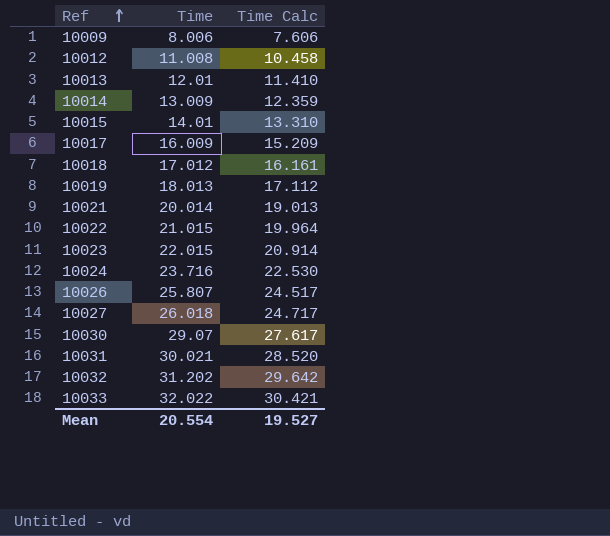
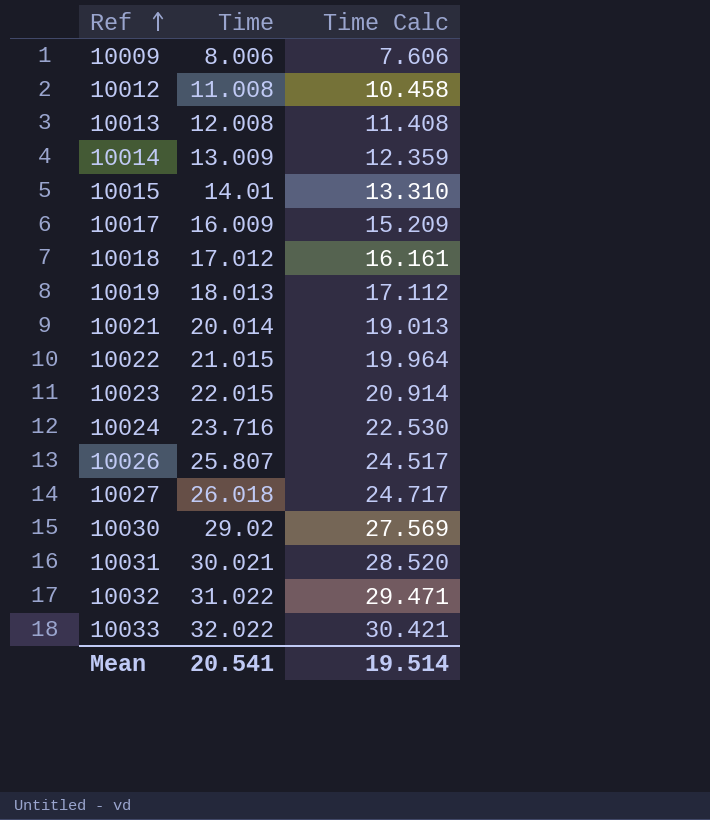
10013 | Time: 12.01 -> 12.008
10013 | Time Calc: 11.410 -> 11.408
10030 | Time: 29.07 -> 29.02
10030 | Time Calc: 27.617 -> 27.569
10032 | Time: 31.202 -> 31.022
10032 | Time Calc: 29.642 -> 29.471
Mean | Time: 20.554 -> 20.541
Mean | Time Calc: 19.527 -> 19.514

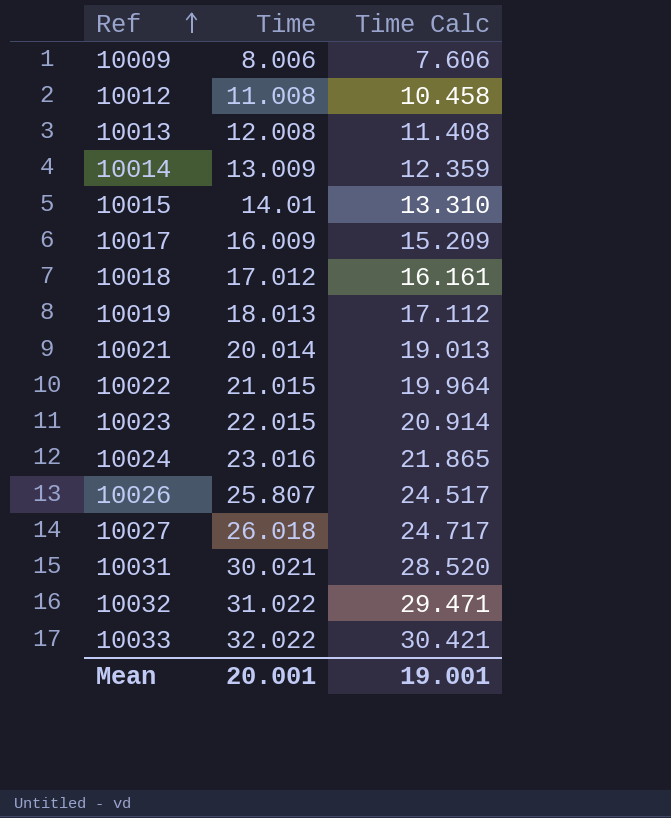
row 10030: 29.02 | 27.569 -> none
10024 | Time: 23.716 -> 23.016
10024 | Time Calc: 22.530 -> 21.865
Mean | Time: 20.541 -> 20.001
Mean | Time Calc: 19.514 -> 19.001

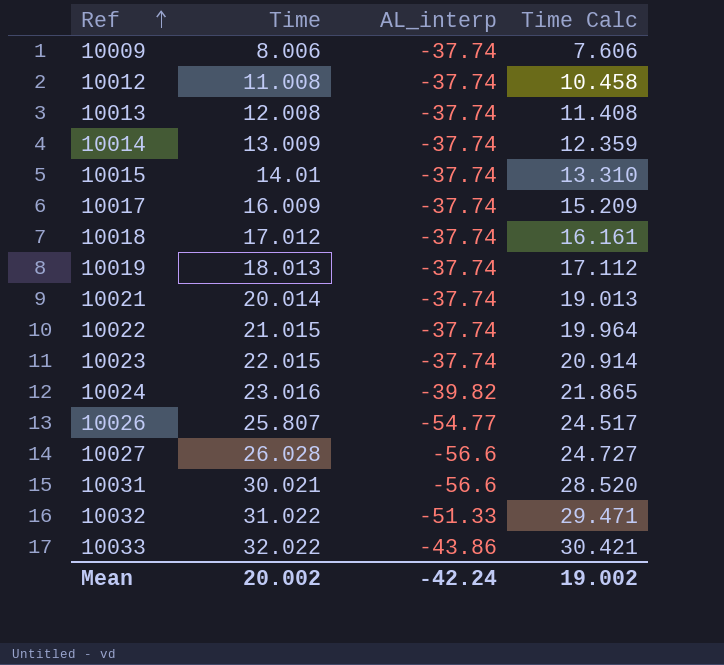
column AL_interp | position: none -> 3
10027 | Time: 26.018 -> 26.028
10027 | Time Calc: 24.717 -> 24.727
Mean | Time: 20.001 -> 20.002
Mean | Time Calc: 19.001 -> 19.002

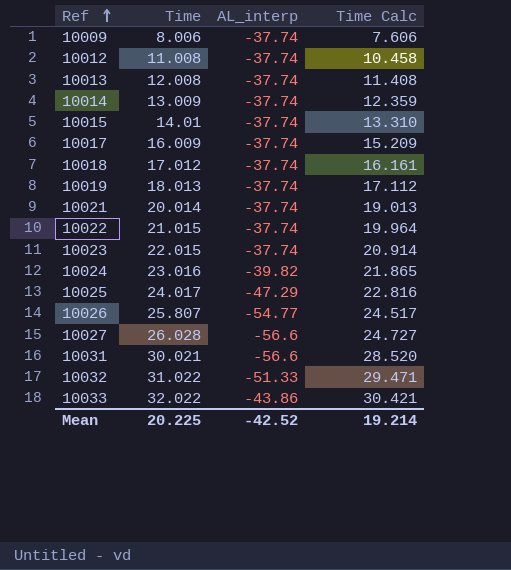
row 10025: none -> 24.017 | -47.29 | 22.816
Mean | Time: 20.002 -> 20.225
Mean | AL_interp: -42.24 -> -42.52
Mean | Time Calc: 19.002 -> 19.214

